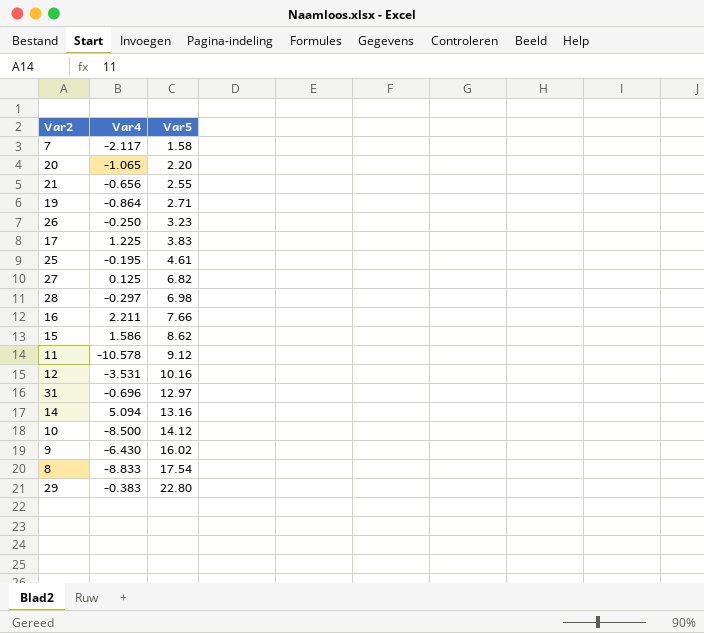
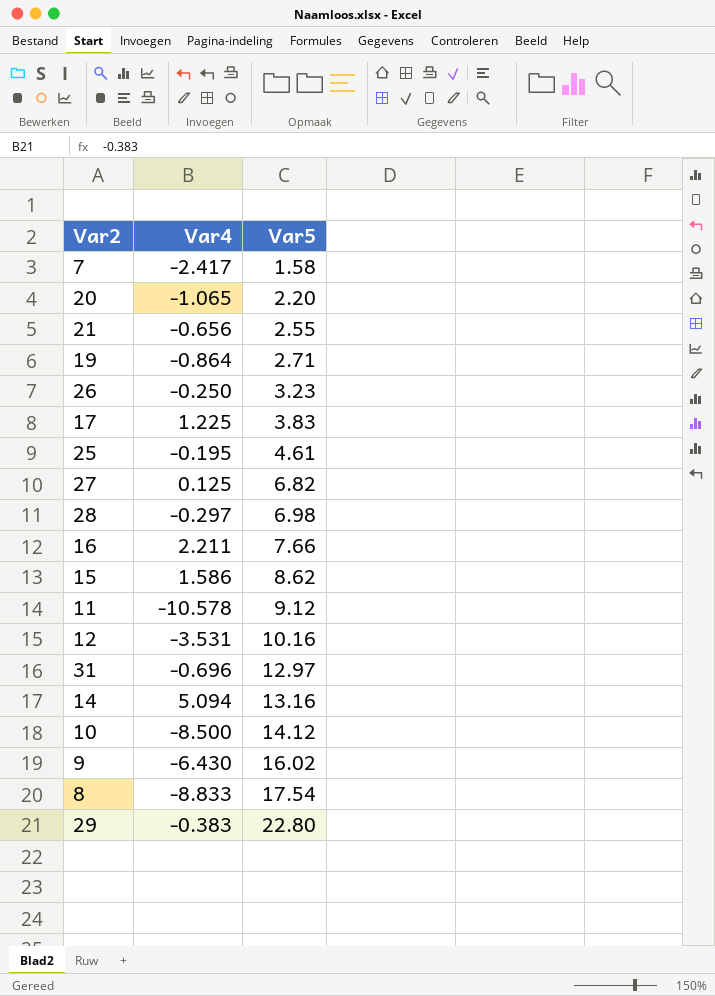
7 | Var4: -2.117 -> -2.417

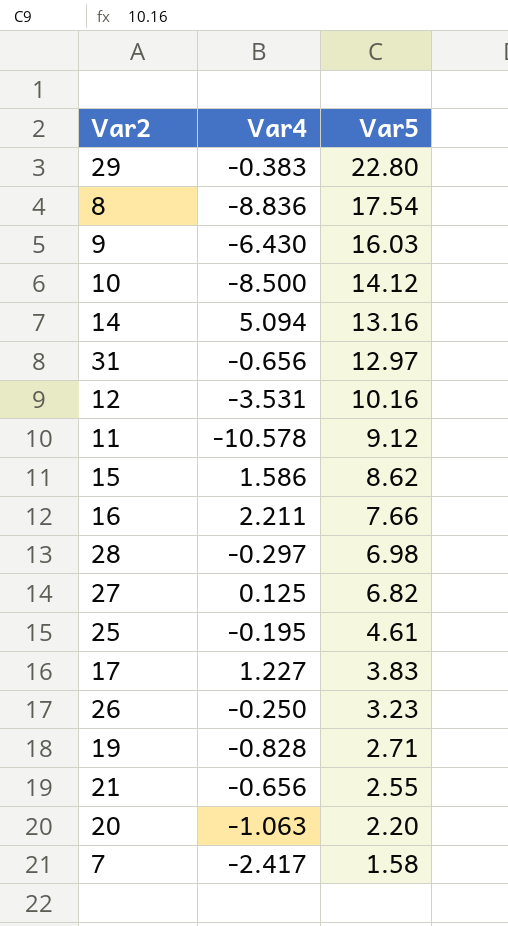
row order: Var5 ascending -> Var5 descending
8 | Var4: -8.833 -> -8.836
9 | Var5: 16.02 -> 16.03
31 | Var4: -0.696 -> -0.656
17 | Var4: 1.225 -> 1.227
19 | Var4: -0.864 -> -0.828
20 | Var4: -1.065 -> -1.063

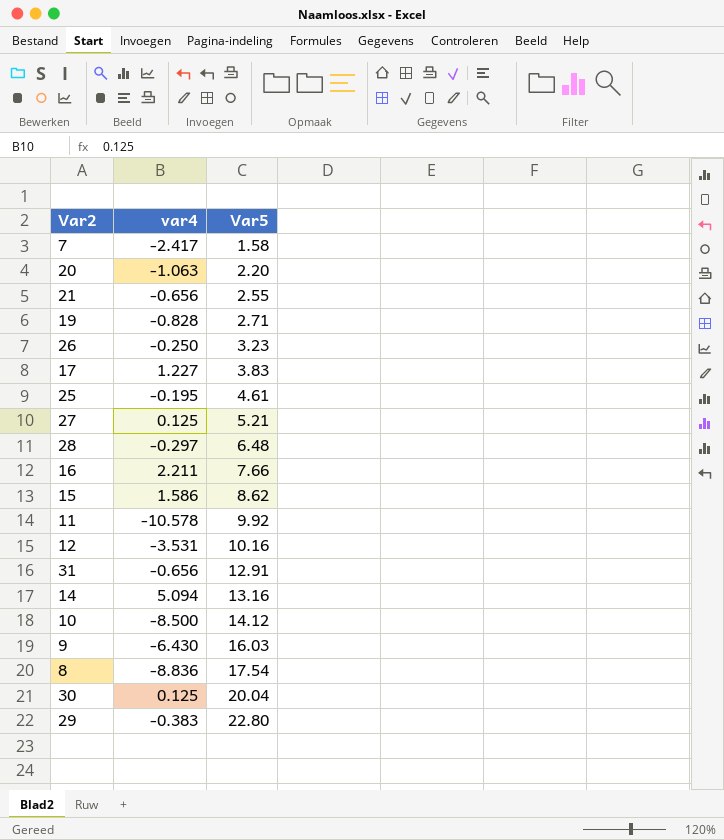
row order: Var5 descending -> Var5 ascending
column name: Var4 -> var4
27 | Var5: 6.82 -> 5.21
28 | Var5: 6.98 -> 6.48
11 | Var5: 9.12 -> 9.92
31 | Var5: 12.97 -> 12.91
row 30: none -> 0.125 | 20.04

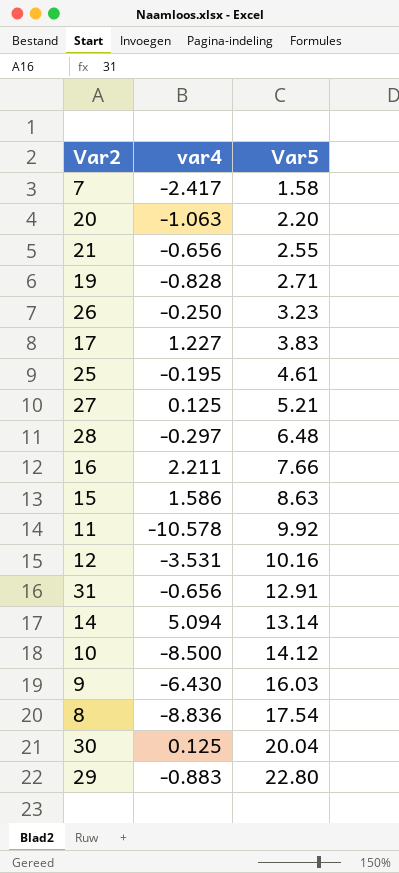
15 | Var5: 8.62 -> 8.63
14 | Var5: 13.16 -> 13.14
29 | var4: -0.383 -> -0.883

